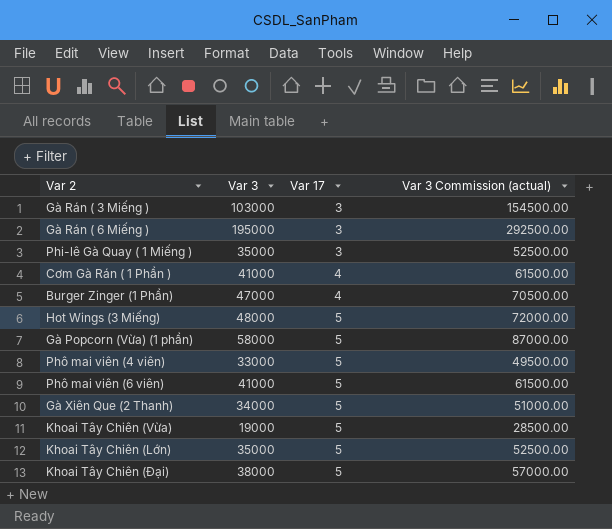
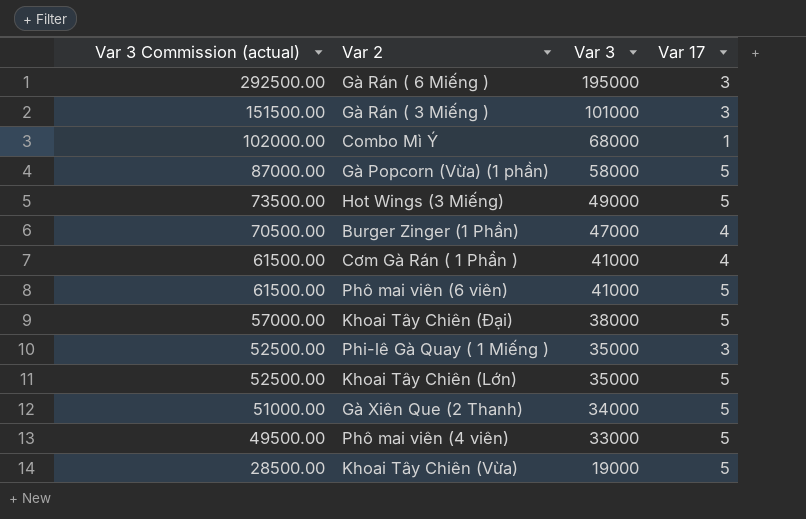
row order: Var 17 ascending -> Var 3 Commission (actual) descending
column Var 3 Commission (actual) | position: 4 -> 1
Gà Rán ( 3 Miếng ) | Var 3 Commission (actual): 154500.00 -> 151500.00
Gà Rán ( 3 Miếng ) | Var 3: 103000 -> 101000
row Combo Mì Ý: none -> 102000.00 | 68000 | 1
Hot Wings (3 Miếng) | Var 3 Commission (actual): 72000.00 -> 73500.00
Hot Wings (3 Miếng) | Var 3: 48000 -> 49000

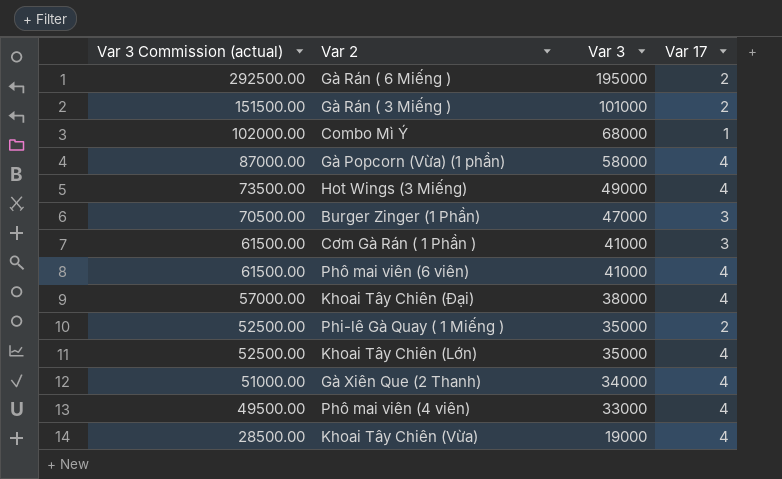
Gà Rán ( 6 Miếng ) | Var 17: 3 -> 2
Gà Rán ( 3 Miếng ) | Var 17: 3 -> 2
Gà Popcorn (Vừa) (1 phần) | Var 17: 5 -> 4
Hot Wings (3 Miếng) | Var 17: 5 -> 4
Burger Zinger (1 Phần) | Var 17: 4 -> 3
Cơm Gà Rán ( 1 Phần ) | Var 17: 4 -> 3
Phô mai viên (6 viên) | Var 17: 5 -> 4
Khoai Tây Chiên (Đại) | Var 17: 5 -> 4
Phi-lê Gà Quay ( 1 Miếng ) | Var 17: 3 -> 2
Khoai Tây Chiên (Lớn) | Var 17: 5 -> 4
Gà Xiên Que (2 Thanh) | Var 17: 5 -> 4
Phô mai viên (4 viên) | Var 17: 5 -> 4
Khoai Tây Chiên (Vừa) | Var 17: 5 -> 4

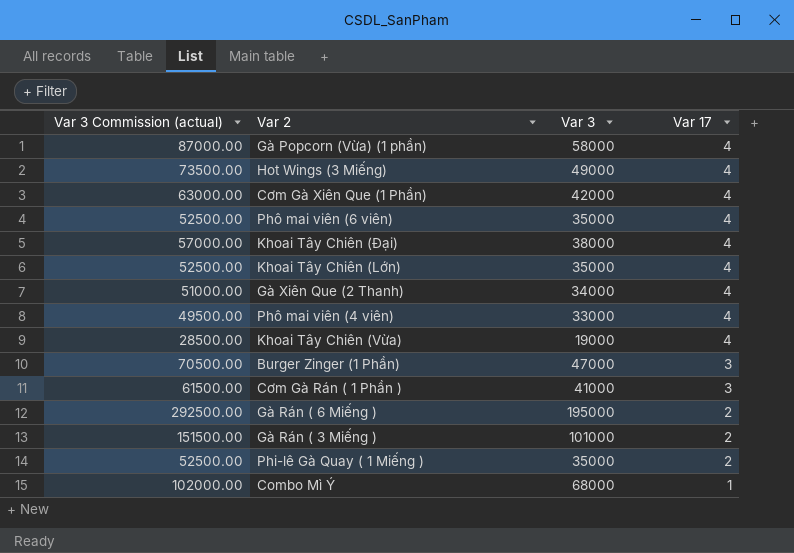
row order: Var 3 Commission (actual) descending -> Var 17 descending
row Cơm Gà Xiên Que (1 Phần): none -> 63000.00 | 42000 | 4
Phô mai viên (6 viên) | Var 3 Commission (actual): 61500.00 -> 52500.00
Phô mai viên (6 viên) | Var 3: 41000 -> 35000

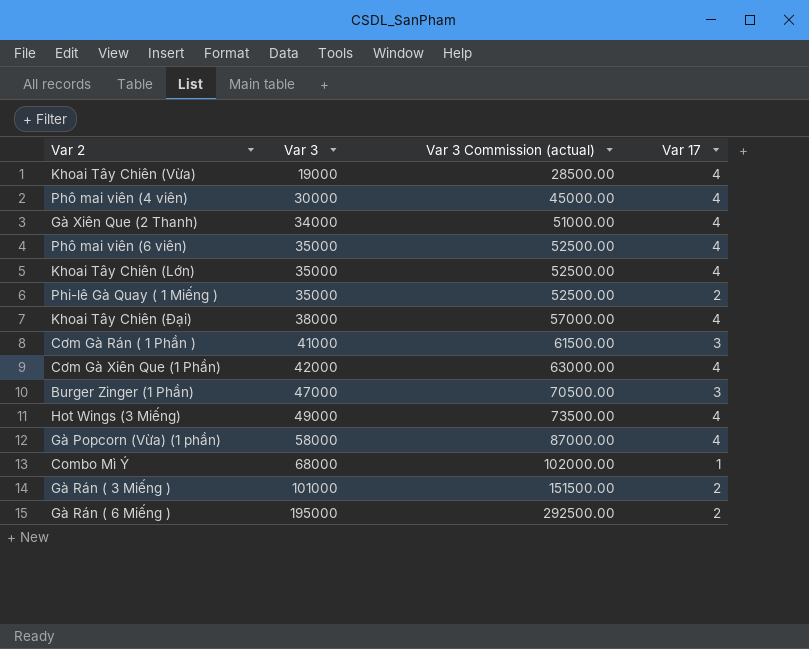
row order: Var 17 descending -> Var 3 ascending
column Var 3 Commission (actual) | position: 1 -> 3
Phô mai viên (4 viên) | Var 3: 33000 -> 30000
Phô mai viên (4 viên) | Var 3 Commission (actual): 49500.00 -> 45000.00

